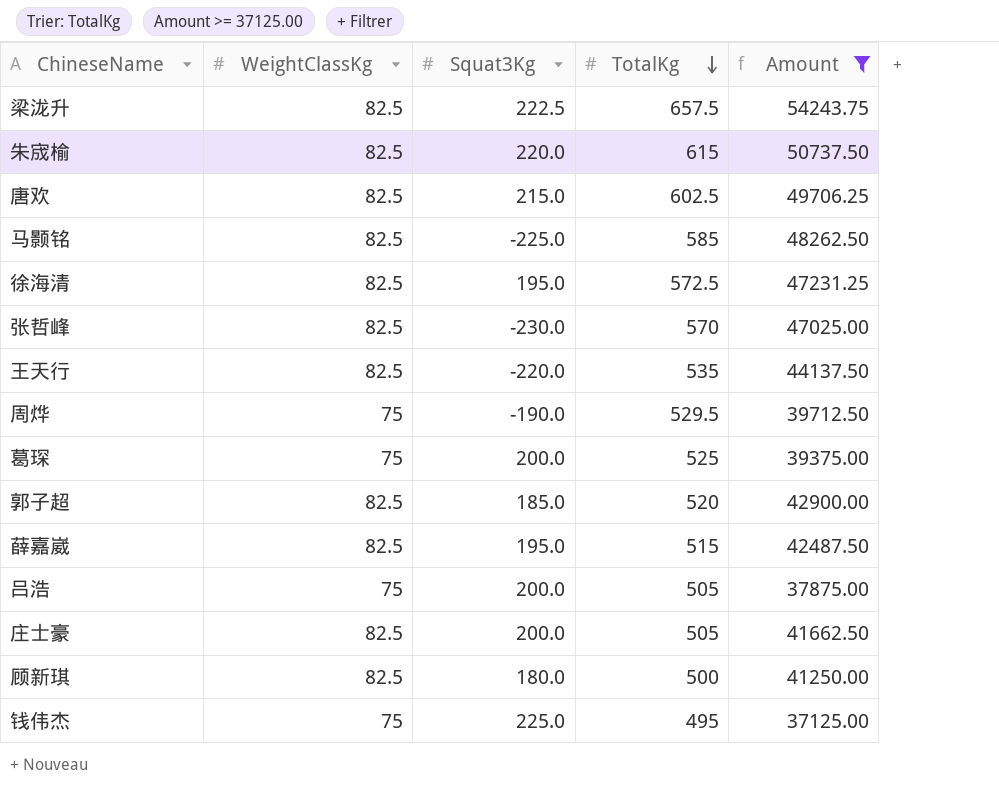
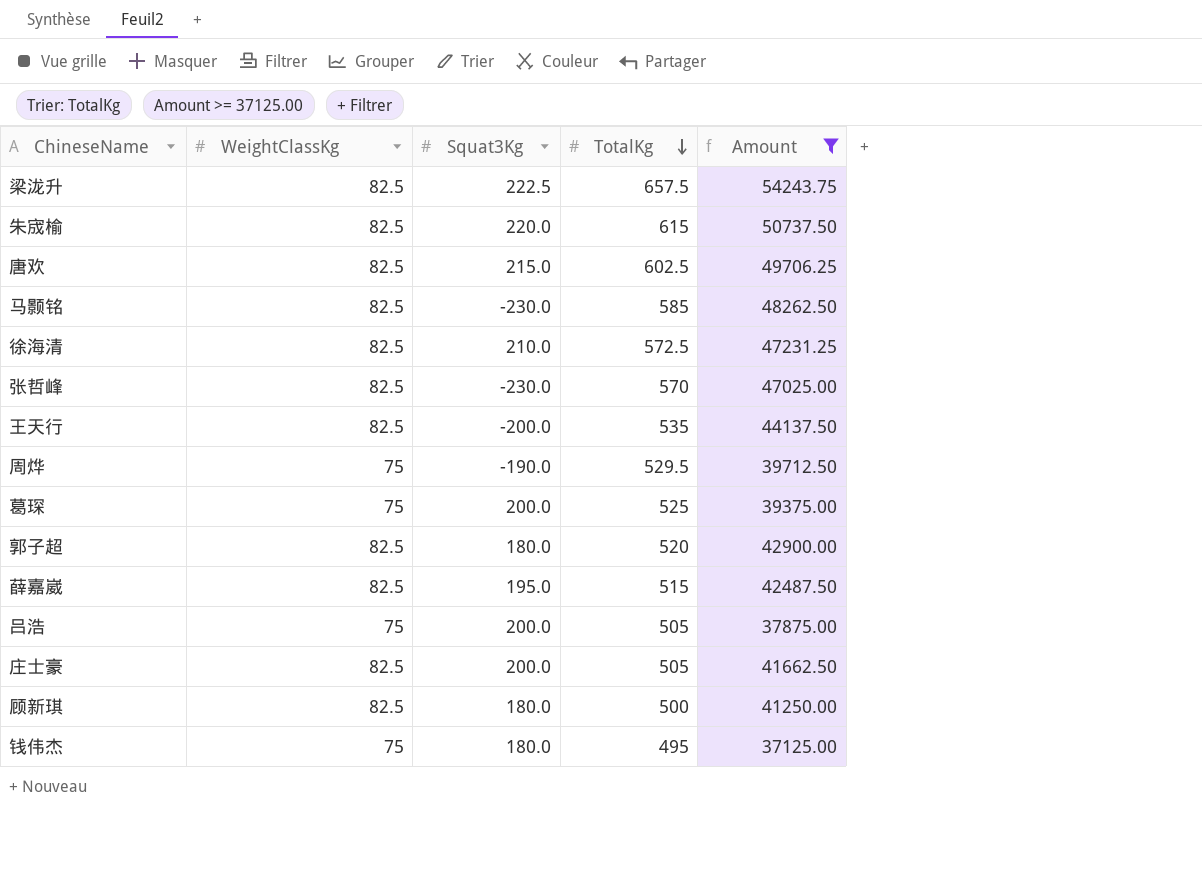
马颢铭 | Squat3Kg: -225.0 -> -230.0
徐海清 | Squat3Kg: 195.0 -> 210.0
王天行 | Squat3Kg: -220.0 -> -200.0
郭子超 | Squat3Kg: 185.0 -> 180.0
钱伟杰 | Squat3Kg: 225.0 -> 180.0

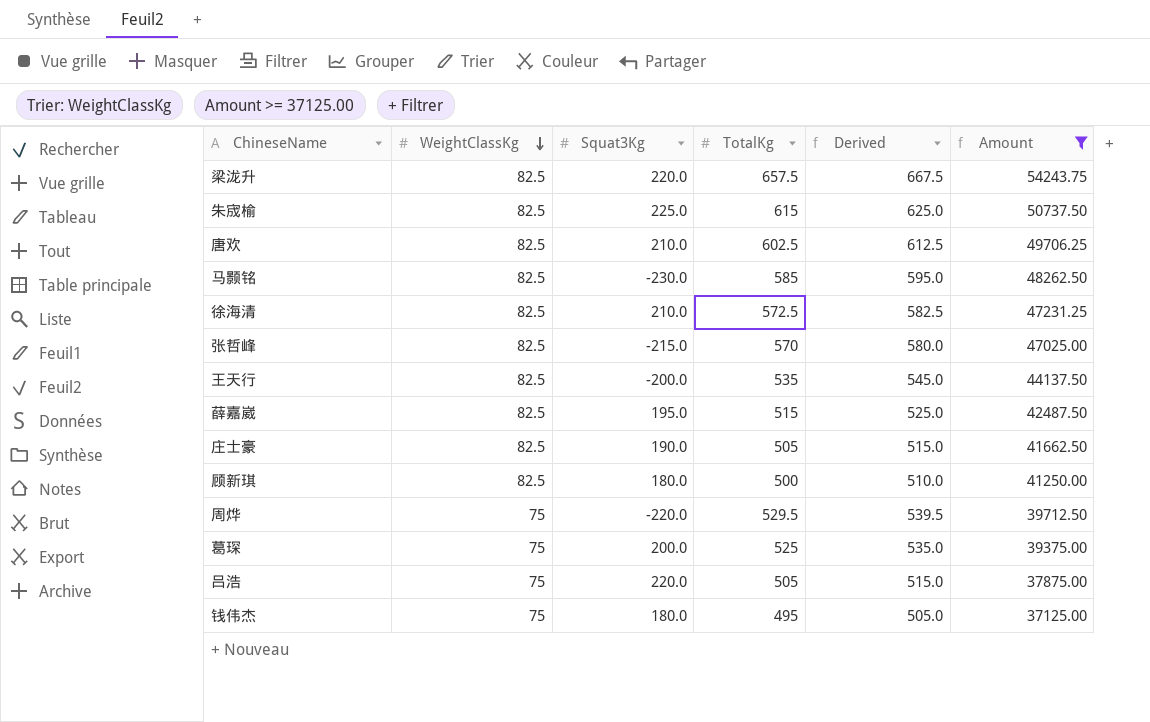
row order: TotalKg descending -> WeightClassKg descending
column Derived | formula: none -> [TotalKg] + 10
row 郭子超: 82.5 | 180.0 | 520 | 42900.00 -> none
梁泷升 | Squat3Kg: 222.5 -> 220.0
朱宬榆 | Squat3Kg: 220.0 -> 225.0
唐欢 | Squat3Kg: 215.0 -> 210.0
张哲峰 | Squat3Kg: -230.0 -> -215.0
庄士豪 | Squat3Kg: 200.0 -> 190.0
周烨 | Squat3Kg: -190.0 -> -220.0
吕浩 | Squat3Kg: 200.0 -> 220.0

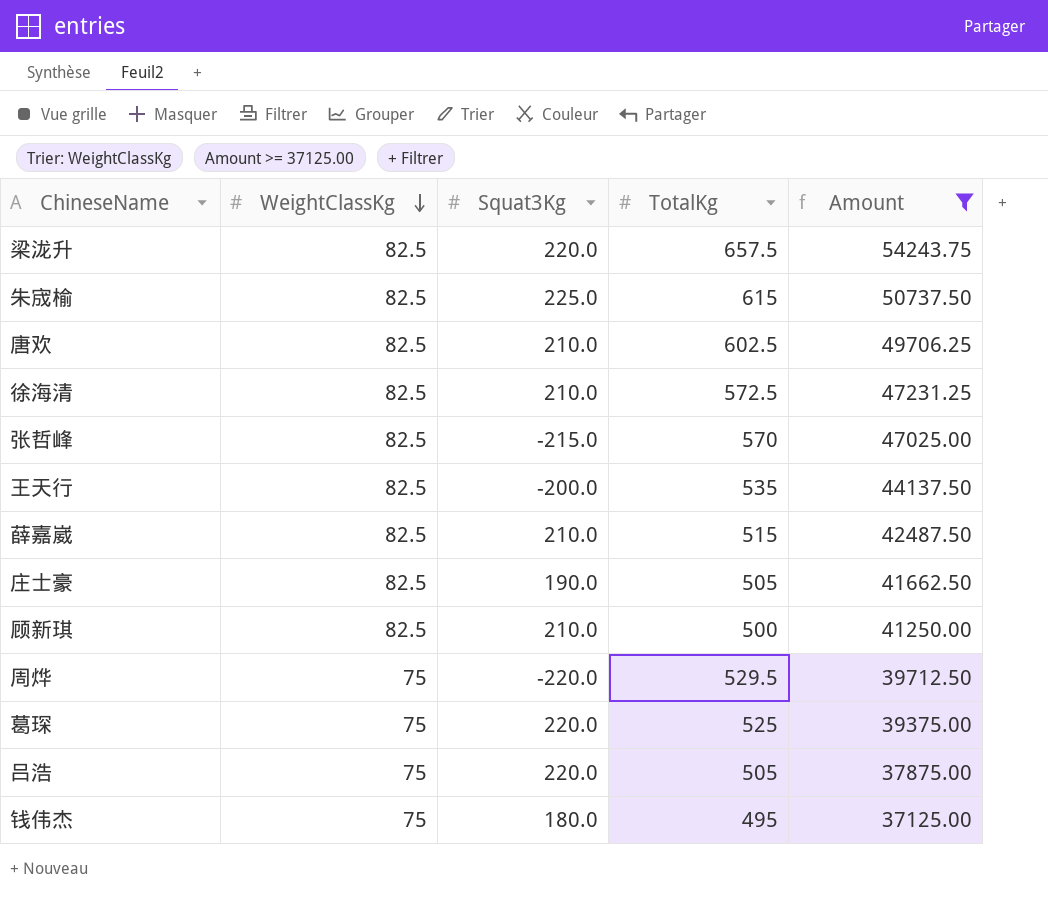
column Derived | formula: [TotalKg] + 10 -> none
row 马颢铭: 82.5 | -230.0 | 585 | 595.0 | 48262.50 -> none
薛嘉崴 | Squat3Kg: 195.0 -> 210.0
顾新琪 | Squat3Kg: 180.0 -> 210.0
葛琛 | Squat3Kg: 200.0 -> 220.0

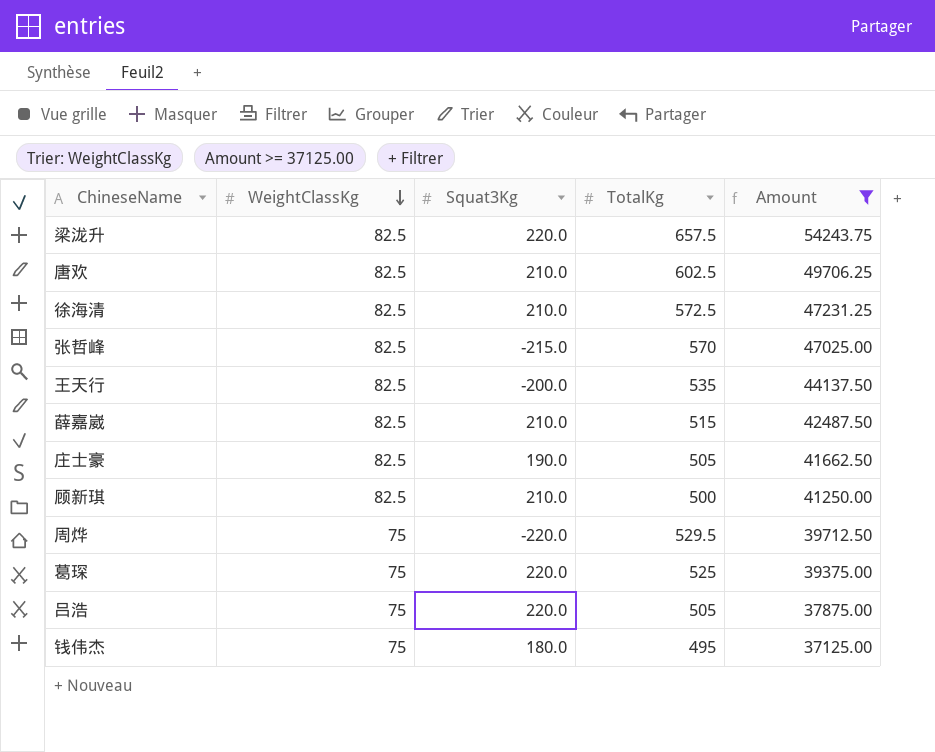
row 朱宬榆: 82.5 | 225.0 | 615 | 50737.50 -> none

